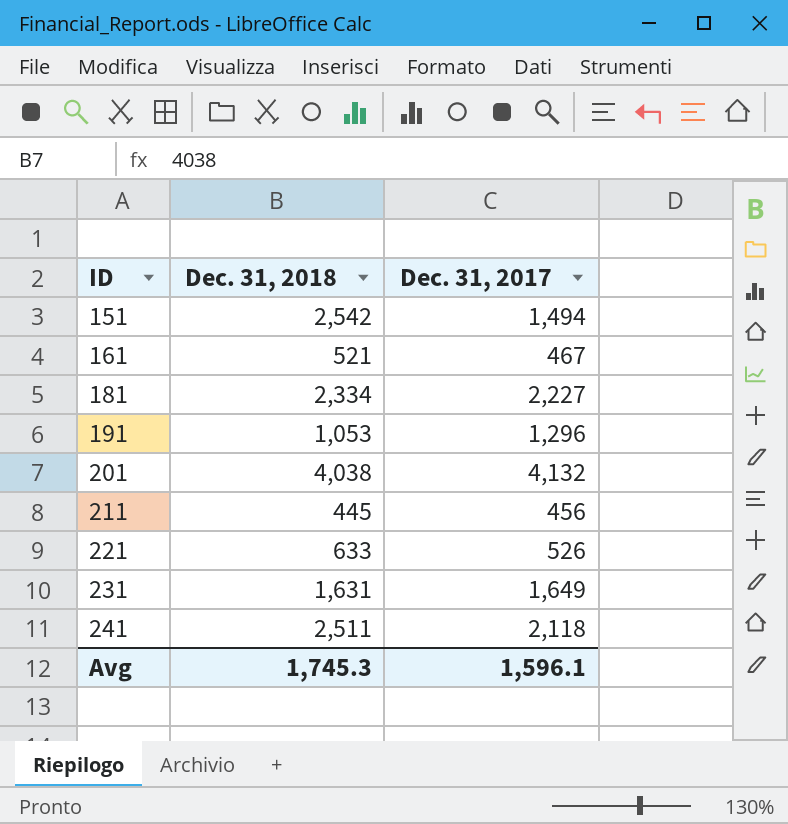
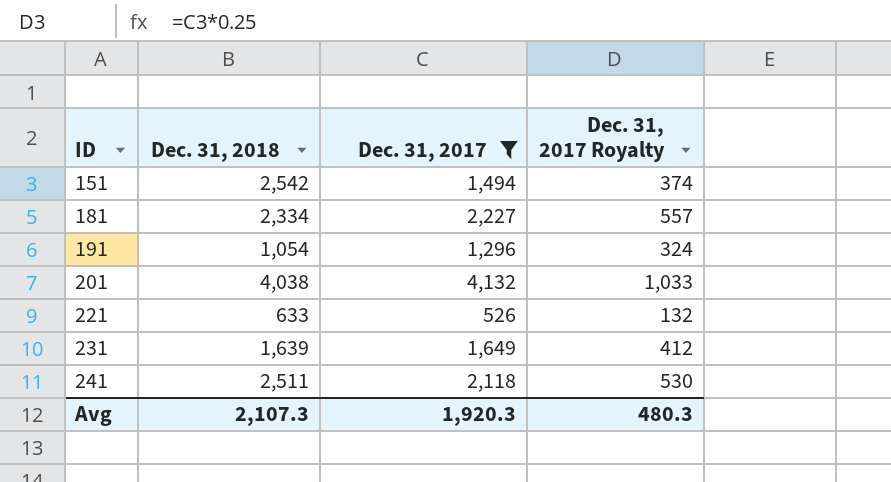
filter: none -> Dec. 31, 2017 >= 526
column Dec. 31, 2017 Royalty | formula: none -> [Dec. 31, 2017] * 0.25
191 | Dec. 31, 2018: 1,053 -> 1,054
231 | Dec. 31, 2018: 1,631 -> 1,639
Avg | Dec. 31, 2018: 1,745.3 -> 2,107.3
Avg | Dec. 31, 2017: 1,596.1 -> 1,920.3

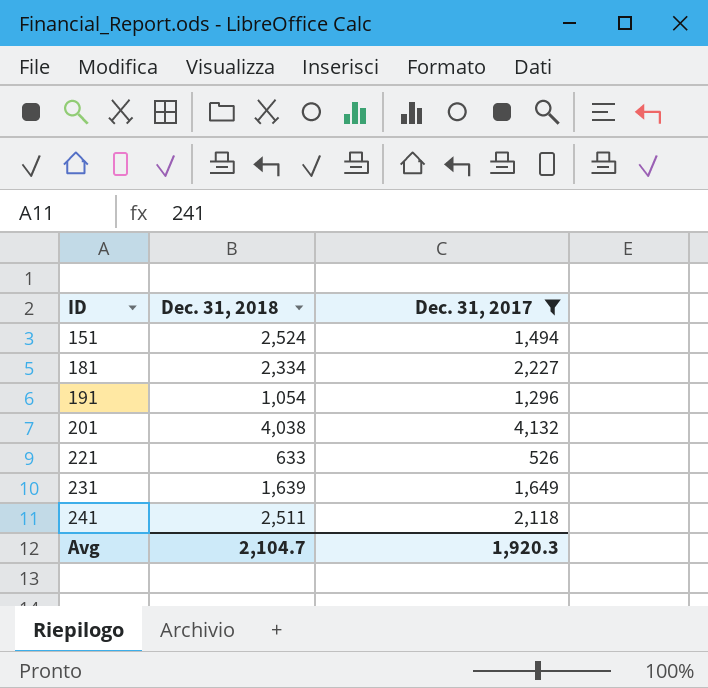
column Dec. 31, 2017 Royalty | formula: [Dec. 31, 2017] * 0.25 -> none
151 | Dec. 31, 2018: 2,542 -> 2,524
Avg | Dec. 31, 2018: 2,107.3 -> 2,104.7

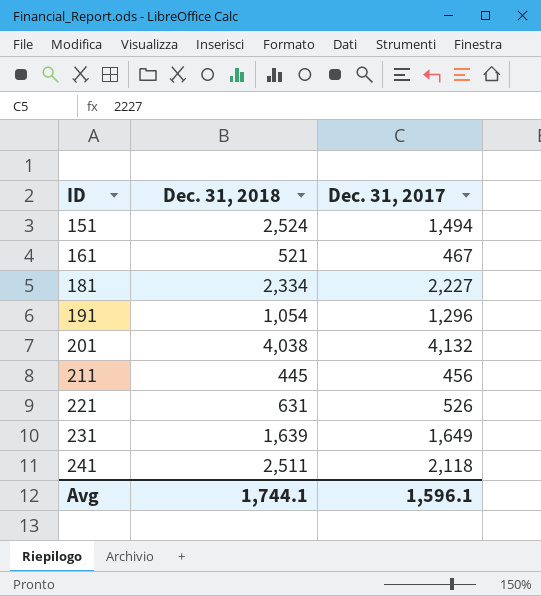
filter: Dec. 31, 2017 >= 526 -> none
221 | Dec. 31, 2018: 633 -> 631
Avg | Dec. 31, 2018: 2,104.7 -> 1,744.1
Avg | Dec. 31, 2017: 1,920.3 -> 1,596.1

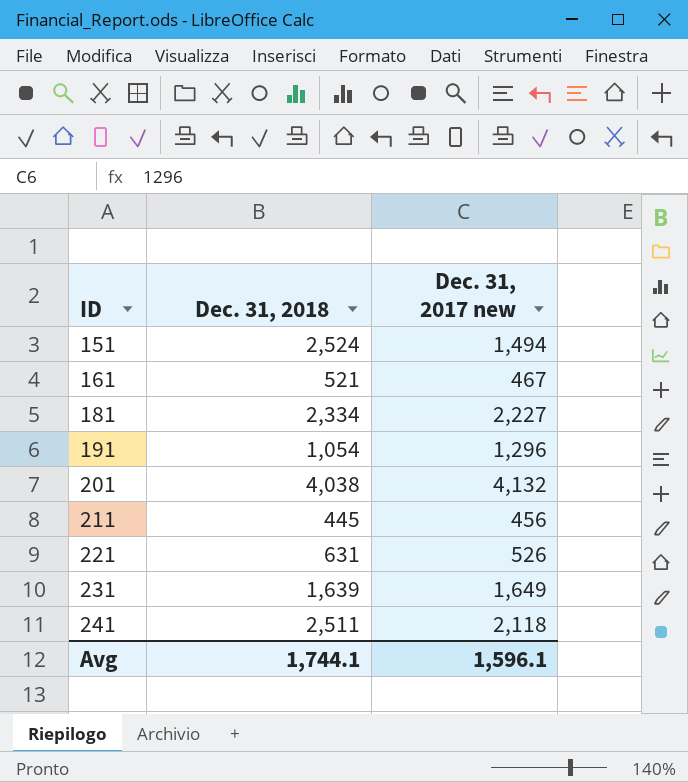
column name: Dec. 31, 2017 -> Dec. 31, 2017 new

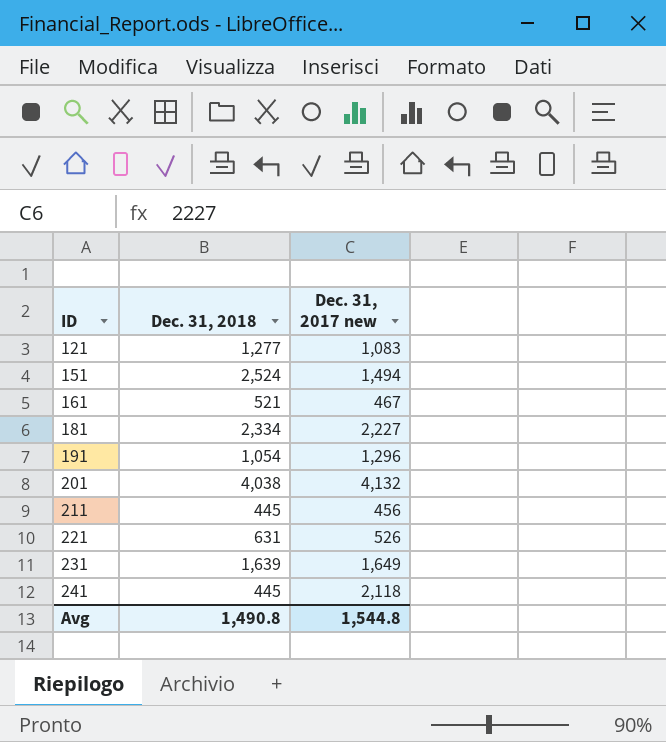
row 121: none -> 1,277 | 1,083
241 | Dec. 31, 2018: 2,511 -> 445
Avg | Dec. 31, 2018: 1,744.1 -> 1,490.8
Avg | Dec. 31, 2017 new: 1,596.1 -> 1,544.8

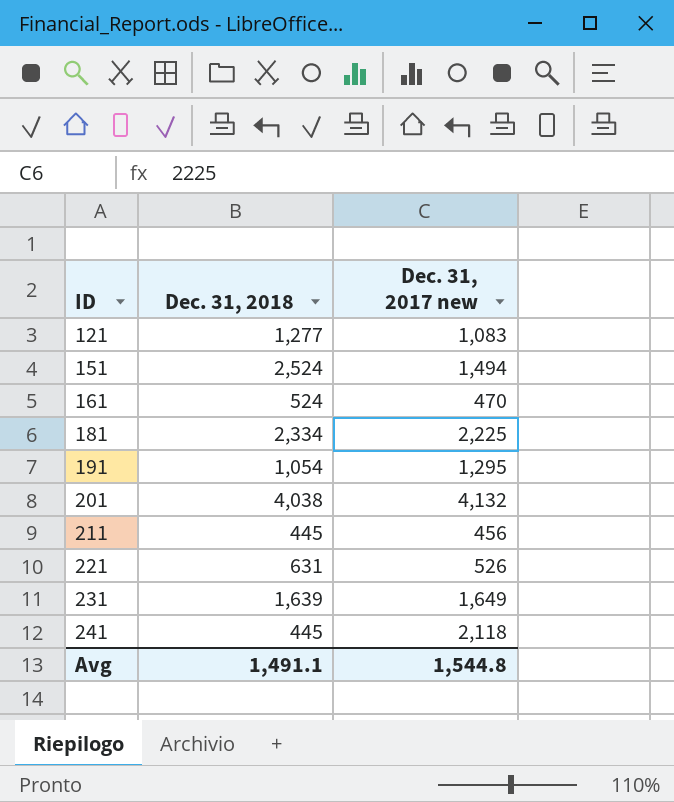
161 | Dec. 31, 2018: 521 -> 524
161 | Dec. 31, 2017 new: 467 -> 470
181 | Dec. 31, 2017 new: 2,227 -> 2,225
191 | Dec. 31, 2017 new: 1,296 -> 1,295
Avg | Dec. 31, 2018: 1,490.8 -> 1,491.1

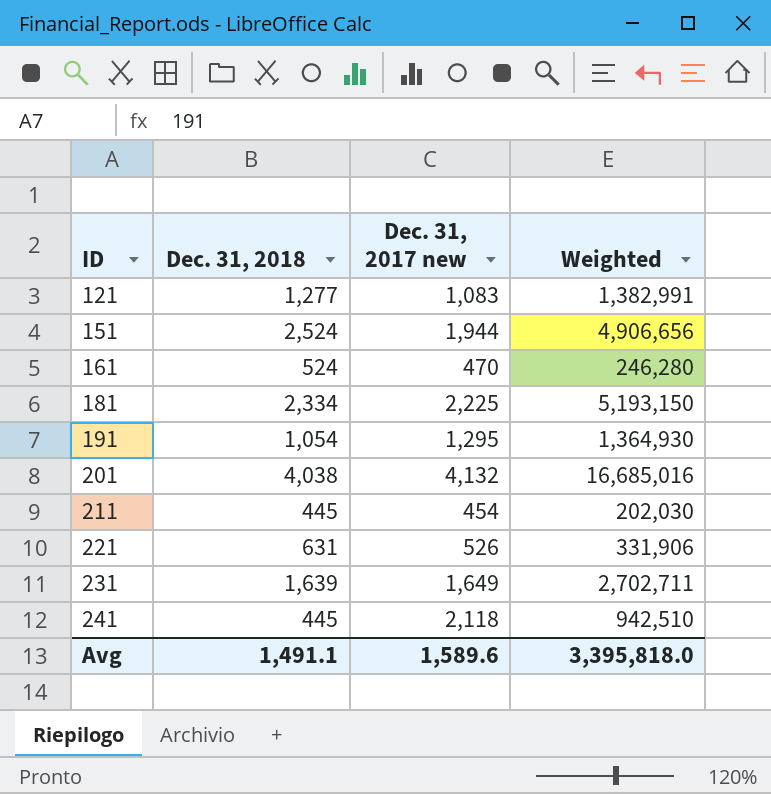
column Weighted | formula: none -> [Dec. 31, 2018] * [Dec. 31, 2017 new]
151 | Dec. 31, 2017 new: 1,494 -> 1,944
211 | Dec. 31, 2017 new: 456 -> 454
Avg | Dec. 31, 2017 new: 1,544.8 -> 1,589.6

